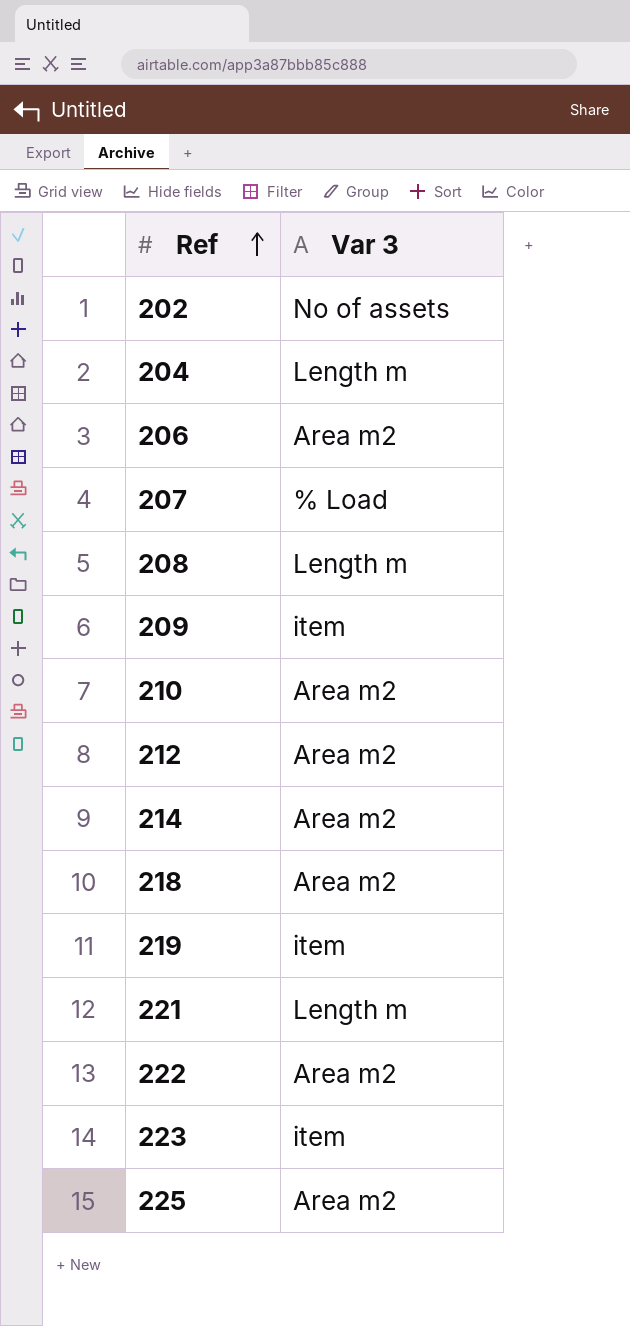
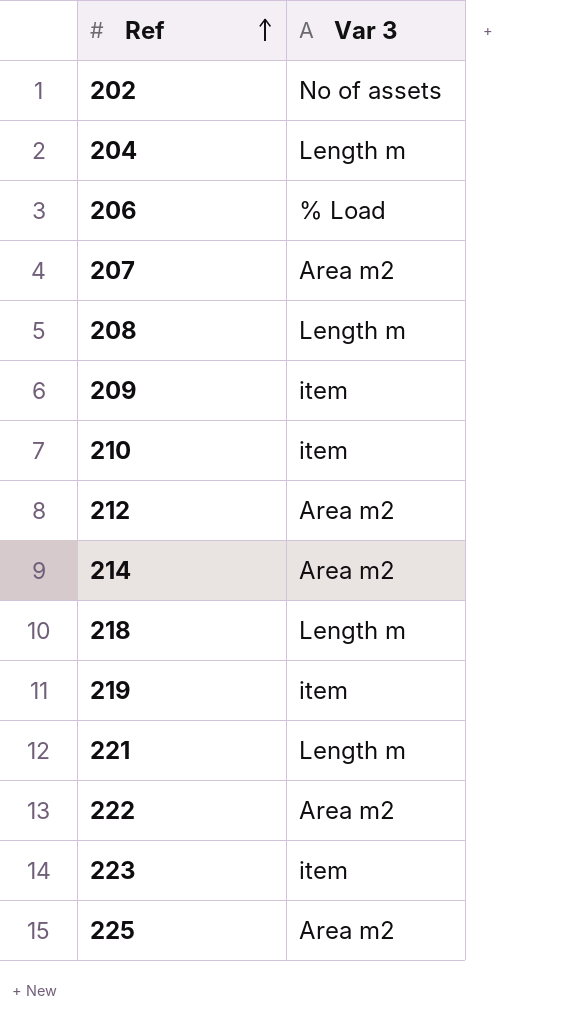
206 | Var 3: Area m2 -> % Load
207 | Var 3: % Load -> Area m2
210 | Var 3: Area m2 -> item
218 | Var 3: Area m2 -> Length m

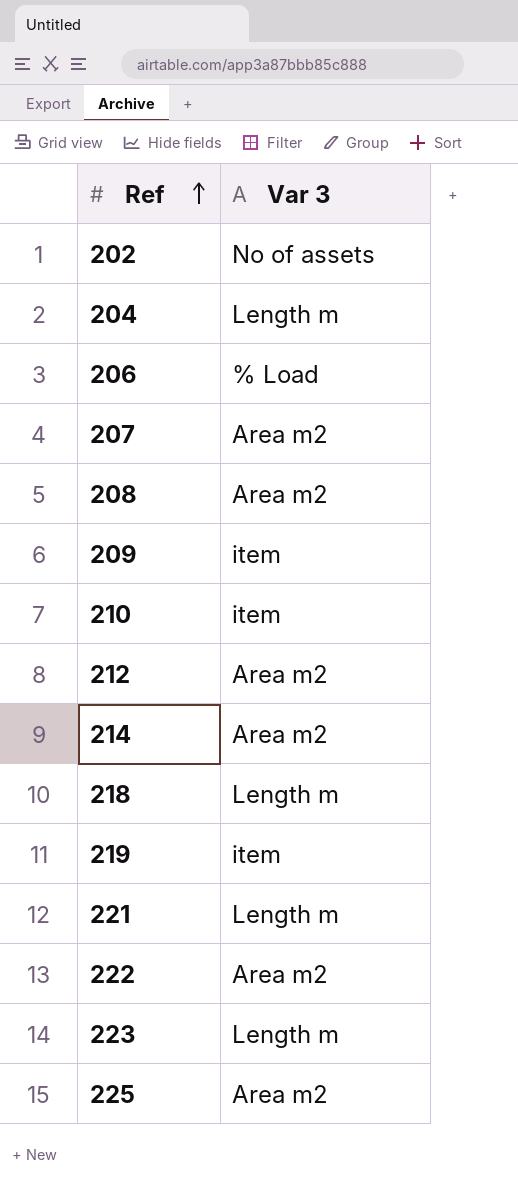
208 | Var 3: Length m -> Area m2
223 | Var 3: item -> Length m

